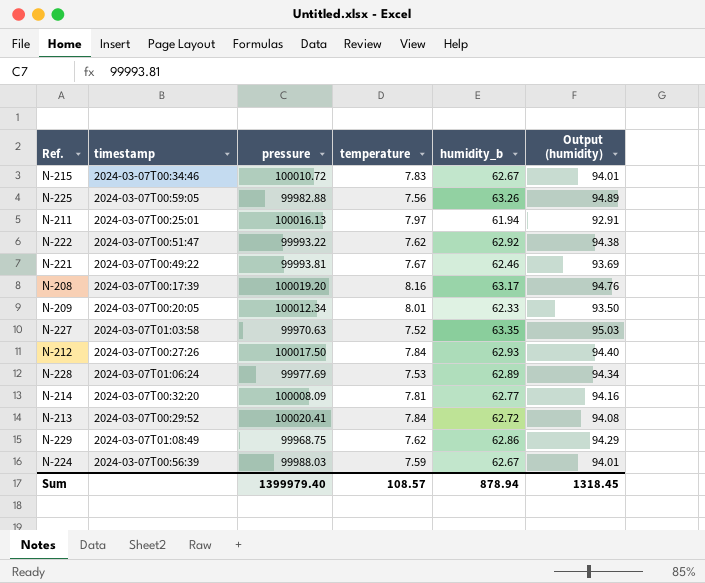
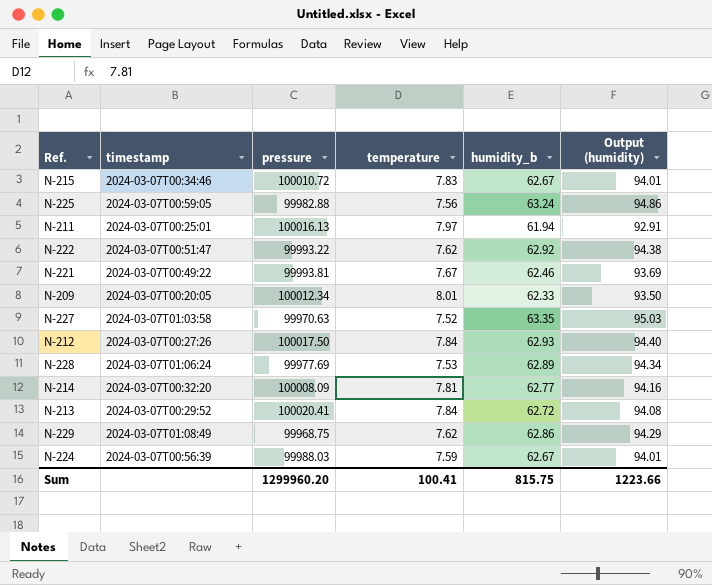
row N-208: 2024-03-07T00:17:39 | 100019.20 | 8.16 | 63.17 | 94.76 -> none
N-225 | humidity_b: 63.26 -> 63.24
N-225 | Output (humidity): 94.89 -> 94.86
Sum | pressure: 1399979.40 -> 1299960.20
Sum | temperature: 108.57 -> 100.41
Sum | humidity_b: 878.94 -> 815.75
Sum | Output (humidity): 1318.45 -> 1223.66

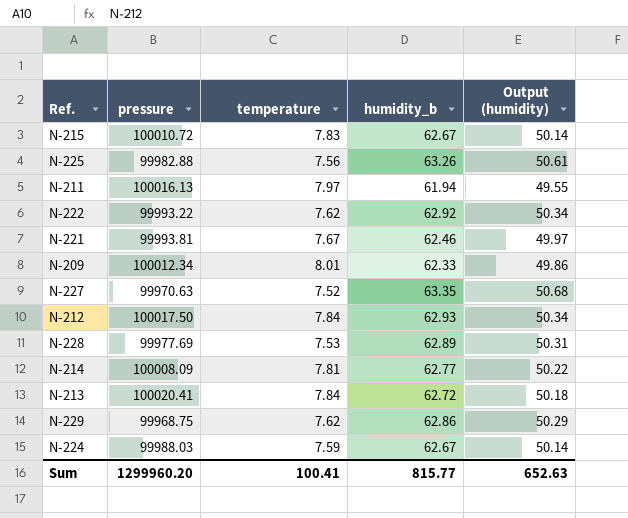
column timestamp | position: 2 -> none
column Output (humidity) | formula: [humidity_b] * 1.5 -> [humidity_b] * 0.8
N-225 | humidity_b: 63.24 -> 63.26
Sum | humidity_b: 815.75 -> 815.77
Sum | Output (humidity): 1223.66 -> 652.63

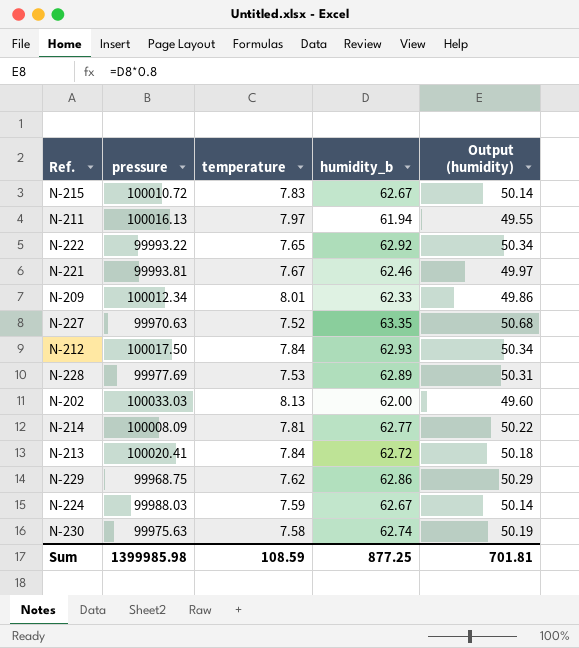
row N-225: 99982.88 | 7.56 | 63.26 | 50.61 -> none
N-222 | temperature: 7.62 -> 7.65
row N-202: none -> 100033.03 | 8.13 | 62.00 | 49.60
row N-230: none -> 99975.63 | 7.58 | 62.74 | 50.19
Sum | pressure: 1299960.20 -> 1399985.98
Sum | temperature: 100.41 -> 108.59
Sum | humidity_b: 815.77 -> 877.25
Sum | Output (humidity): 652.63 -> 701.81

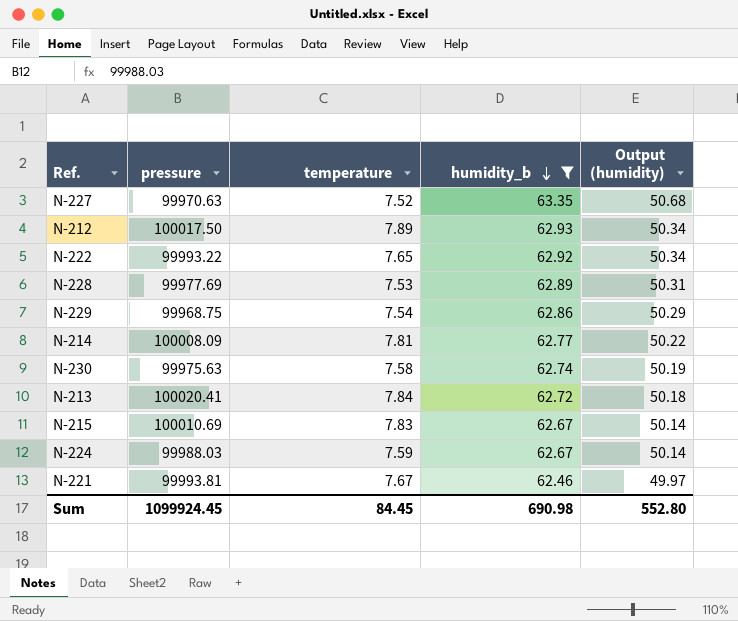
filter: none -> humidity_b >= 62.46
row order: none -> humidity_b descending
N-212 | temperature: 7.84 -> 7.89
N-229 | temperature: 7.62 -> 7.54
N-215 | pressure: 100010.72 -> 100010.69
Sum | pressure: 1399985.98 -> 1099924.45
Sum | temperature: 108.59 -> 84.45
Sum | humidity_b: 877.25 -> 690.98
Sum | Output (humidity): 701.81 -> 552.80

